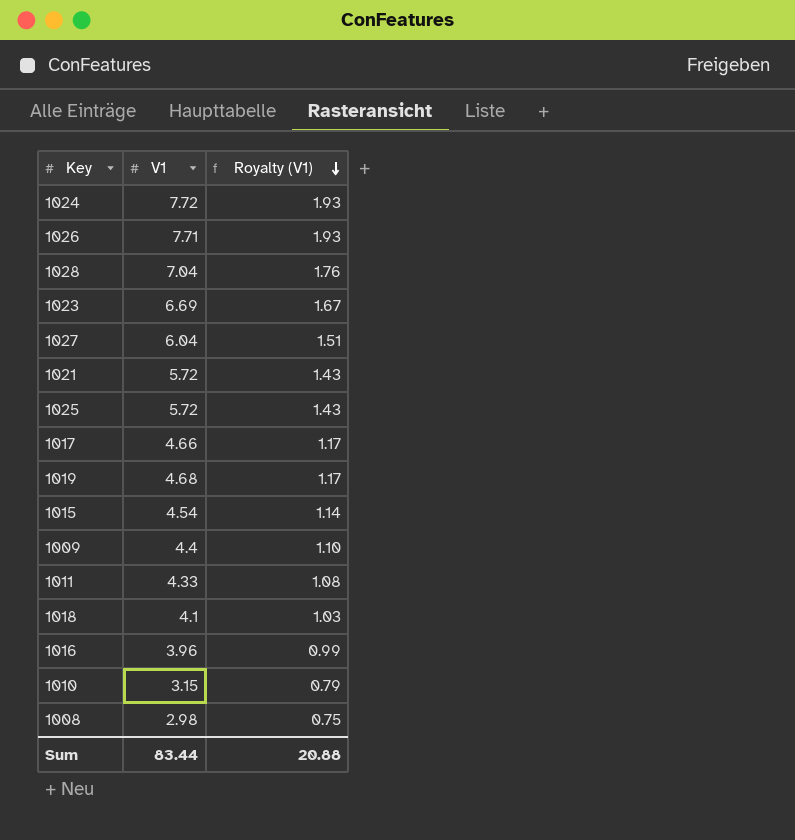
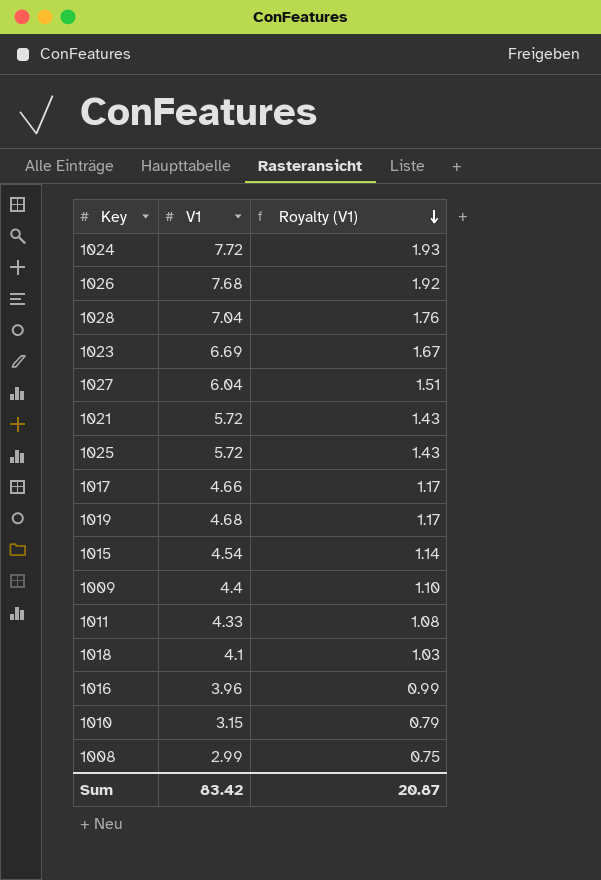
1026 | V1: 7.71 -> 7.68
1026 | Royalty (V1): 1.93 -> 1.92
1008 | V1: 2.98 -> 2.99
Sum | V1: 83.44 -> 83.42
Sum | Royalty (V1): 20.88 -> 20.87

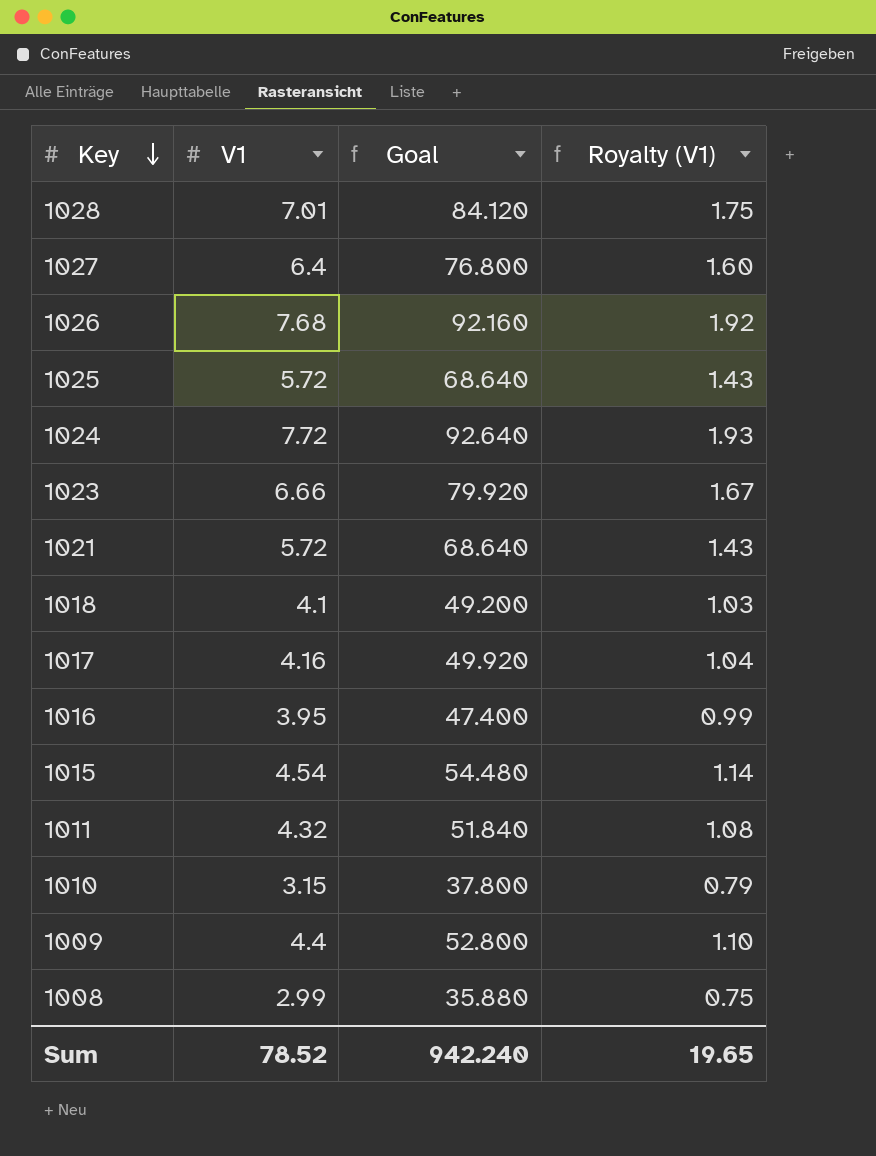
row order: Royalty (V1) descending -> Key descending
column Goal | formula: none -> [V1] * 12
row 1019: 4.68 | 1.17 -> none
1028 | V1: 7.04 -> 7.01
1028 | Royalty (V1): 1.76 -> 1.75
1027 | V1: 6.04 -> 6.4
1027 | Royalty (V1): 1.51 -> 1.60
1023 | V1: 6.69 -> 6.66
1017 | V1: 4.66 -> 4.16
1017 | Royalty (V1): 1.17 -> 1.04
1016 | V1: 3.96 -> 3.95
1011 | V1: 4.33 -> 4.32
Sum | V1: 83.42 -> 78.52
Sum | Royalty (V1): 20.87 -> 19.65

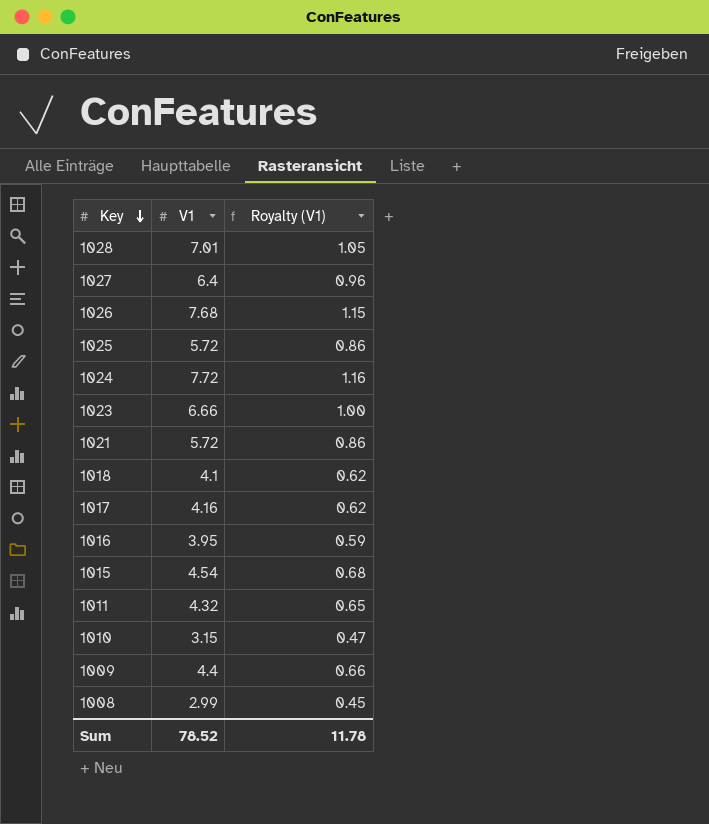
column Goal | formula: [V1] * 12 -> none
column Royalty (V1) | formula: [V1] * 0.25 -> [V1] * 0.15
Sum | Royalty (V1): 19.65 -> 11.78

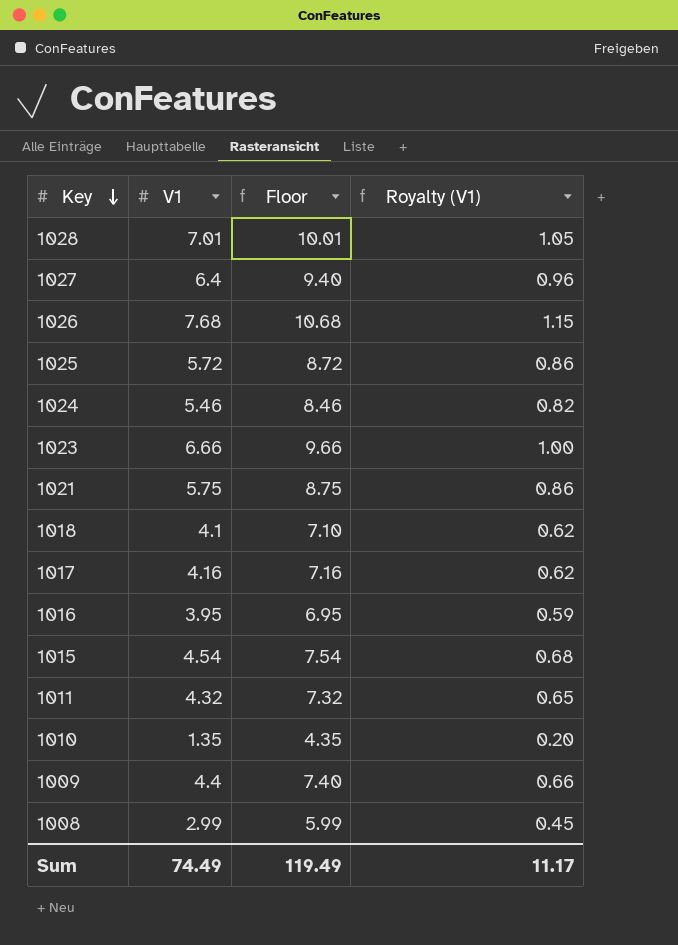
column Floor | formula: none -> [V1] + 3
1024 | V1: 7.72 -> 5.46
1024 | Royalty (V1): 1.16 -> 0.82
1021 | V1: 5.72 -> 5.75
1010 | V1: 3.15 -> 1.35
1010 | Royalty (V1): 0.47 -> 0.20
Sum | V1: 78.52 -> 74.49
Sum | Royalty (V1): 11.78 -> 11.17

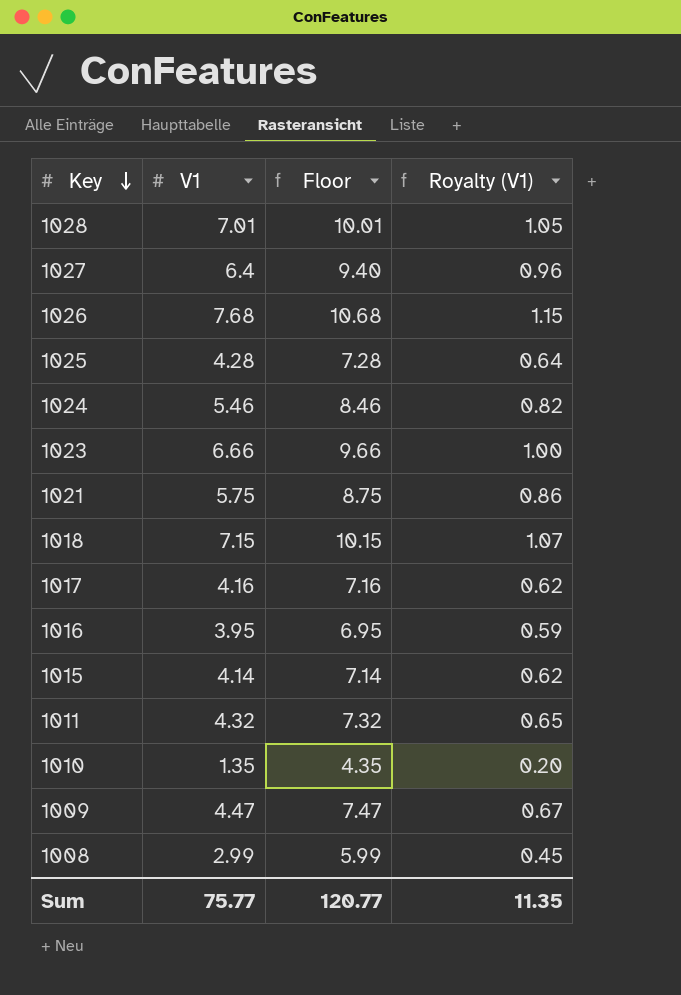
1025 | V1: 5.72 -> 4.28
1025 | Floor: 8.72 -> 7.28
1025 | Royalty (V1): 0.86 -> 0.64
1018 | V1: 4.1 -> 7.15
1018 | Floor: 7.10 -> 10.15
1018 | Royalty (V1): 0.62 -> 1.07
1015 | V1: 4.54 -> 4.14
1015 | Floor: 7.54 -> 7.14
1015 | Royalty (V1): 0.68 -> 0.62
1009 | V1: 4.4 -> 4.47
1009 | Floor: 7.40 -> 7.47
1009 | Royalty (V1): 0.66 -> 0.67
Sum | V1: 74.49 -> 75.77
Sum | Floor: 119.49 -> 120.77
Sum | Royalty (V1): 11.17 -> 11.35

